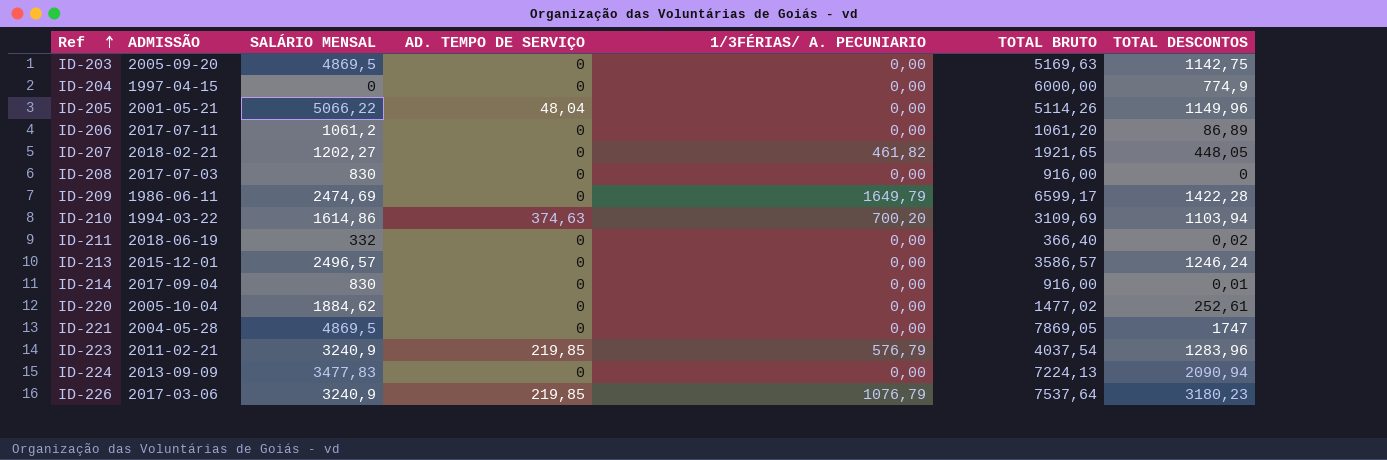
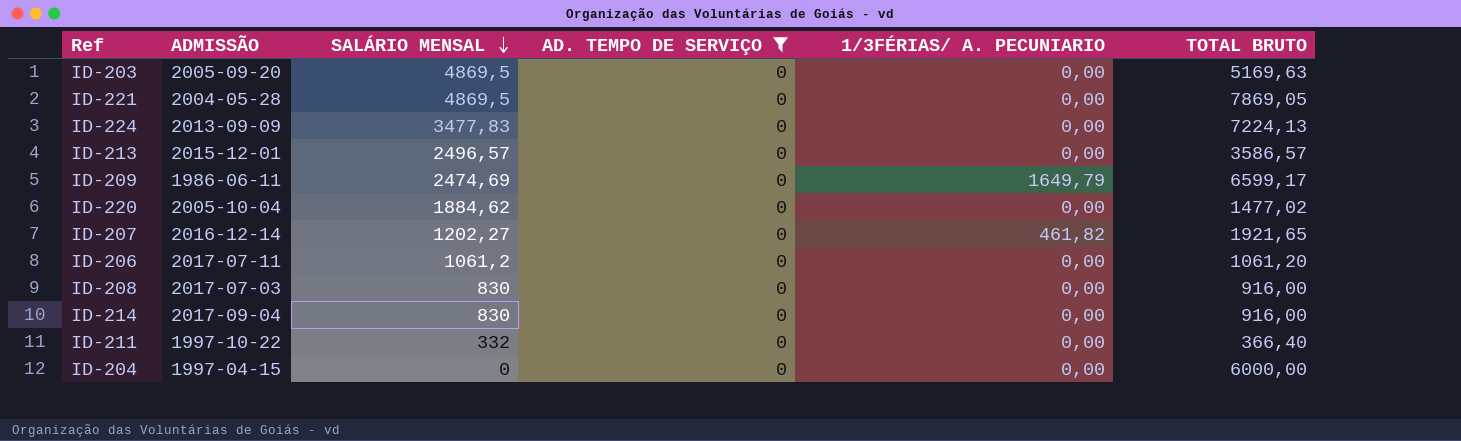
filter: none -> AD. TEMPO DE SERVIÇO = 0
row order: Ref ascending -> SALÁRIO MENSAL descending
column TOTAL DESCONTOS | position: 7 -> none
ID-207 | ADMISSÃO: 2018-02-21 -> 2016-12-14
ID-211 | ADMISSÃO: 2018-06-19 -> 1997-10-22

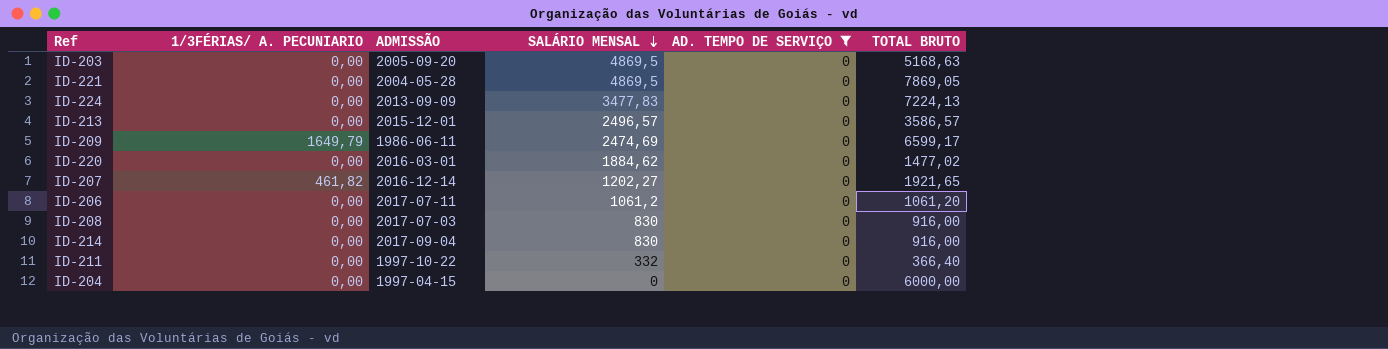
column 1/3FÉRIAS/ A. PECUNIARIO | position: 5 -> 2
ID-203 | TOTAL BRUTO: 5169,63 -> 5168,63
ID-220 | ADMISSÃO: 2005-10-04 -> 2016-03-01

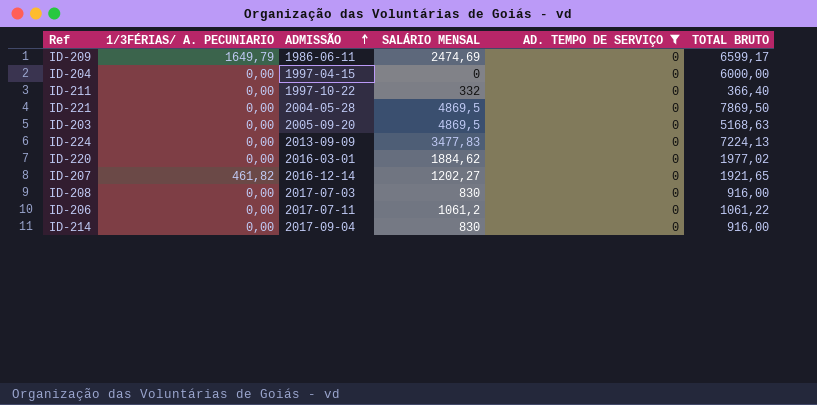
row order: SALÁRIO MENSAL descending -> ADMISSÃO ascending
row ID-213: 0,00 | 2015-12-01 | 2496,57 | 0 | 3586,57 -> none
ID-221 | TOTAL BRUTO: 7869,05 -> 7869,50
ID-220 | TOTAL BRUTO: 1477,02 -> 1977,02
ID-206 | TOTAL BRUTO: 1061,20 -> 1061,22

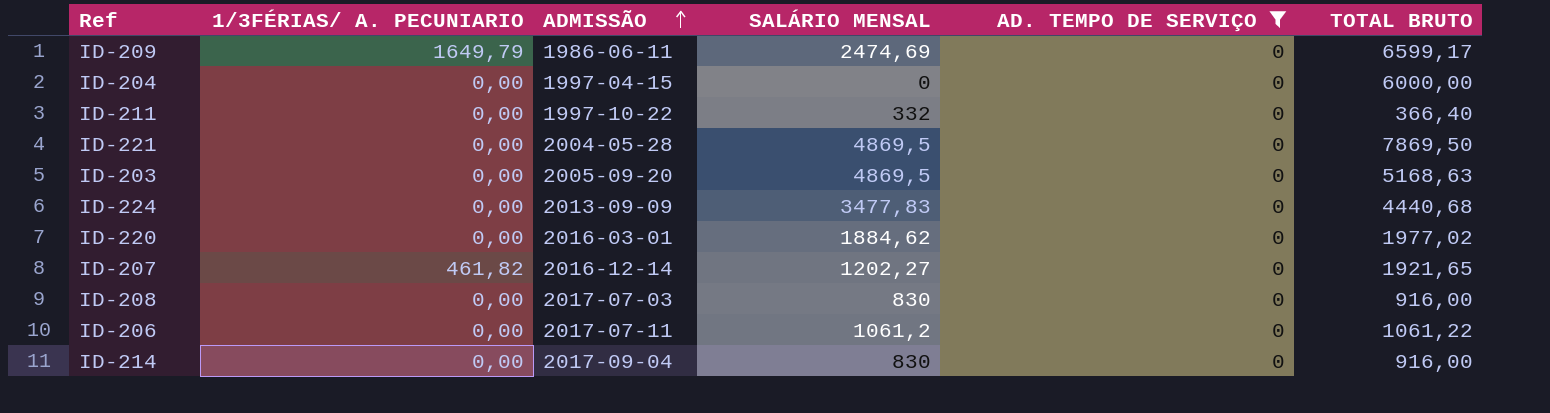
ID-224 | TOTAL BRUTO: 7224,13 -> 4440,68

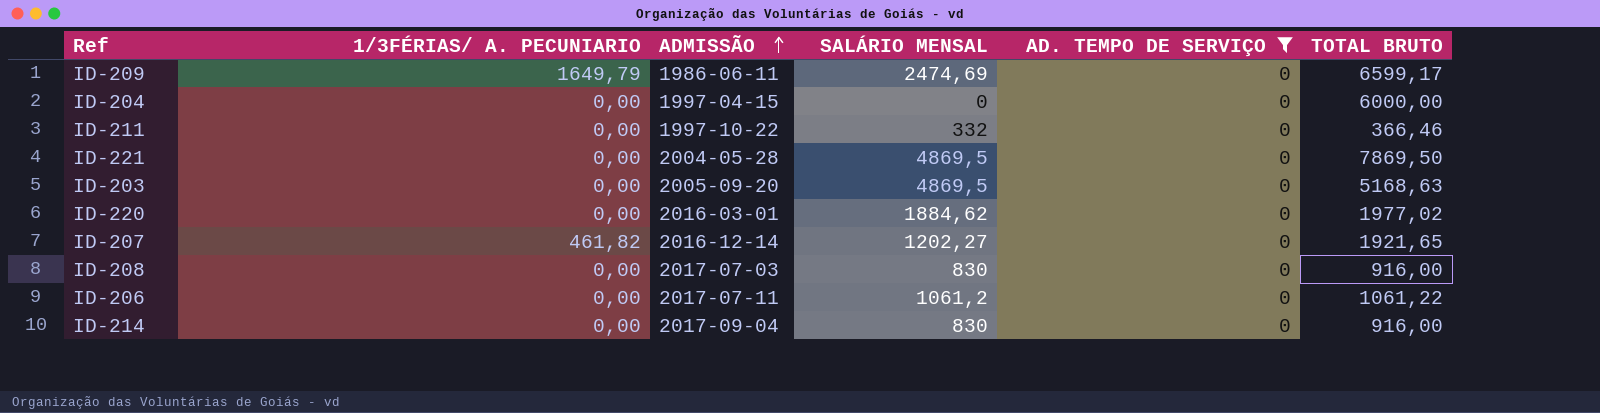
row ID-224: 0,00 | 2013-09-09 | 3477,83 | 0 | 4440,68 -> none
ID-211 | TOTAL BRUTO: 366,40 -> 366,46

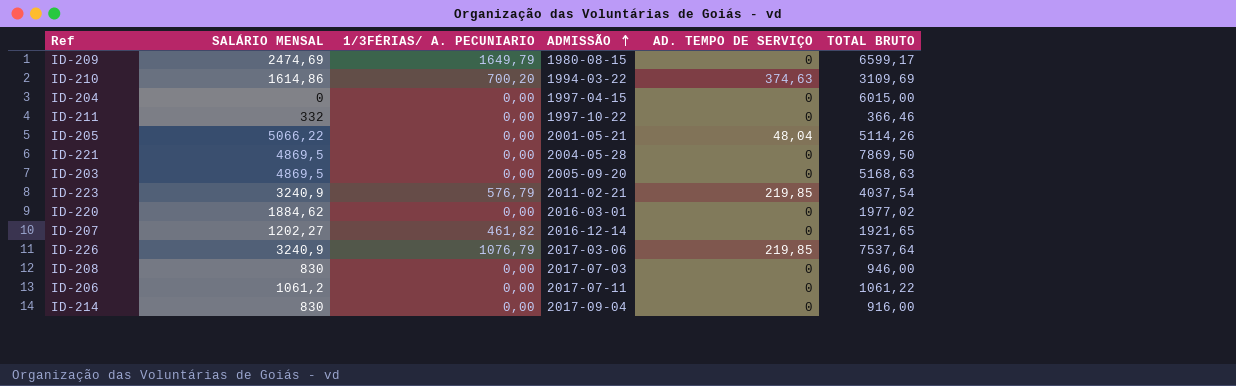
filter: AD. TEMPO DE SERVIÇO = 0 -> none
column SALÁRIO MENSAL | position: 4 -> 2
ID-209 | ADMISSÃO: 1986-06-11 -> 1980-08-15
ID-204 | TOTAL BRUTO: 6000,00 -> 6015,00
ID-208 | TOTAL BRUTO: 916,00 -> 946,00

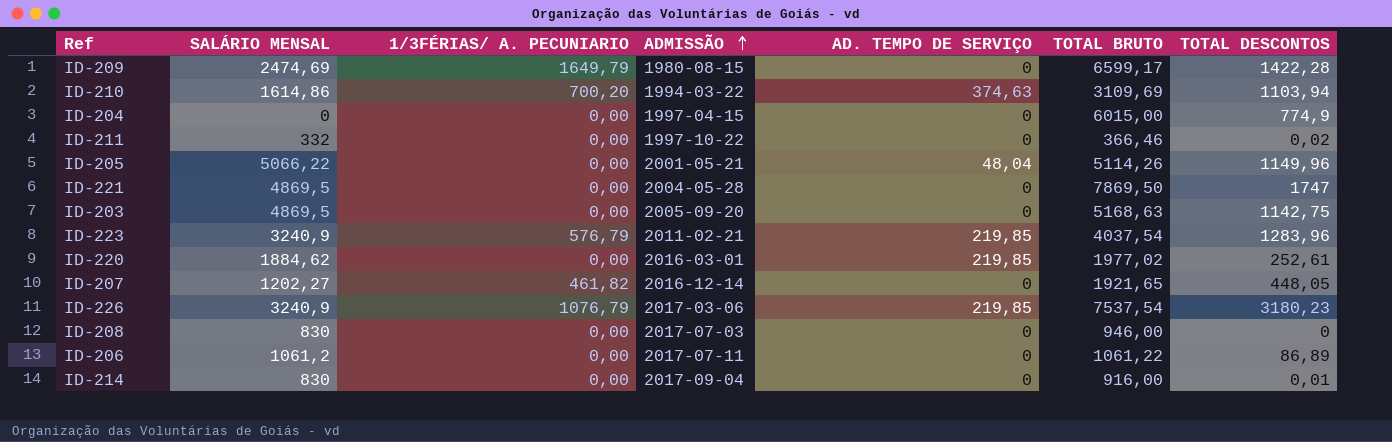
column TOTAL DESCONTOS | position: none -> 7
ID-220 | AD. TEMPO DE SERVIÇO: 0 -> 219,85
ID-226 | TOTAL BRUTO: 7537,64 -> 7537,54

